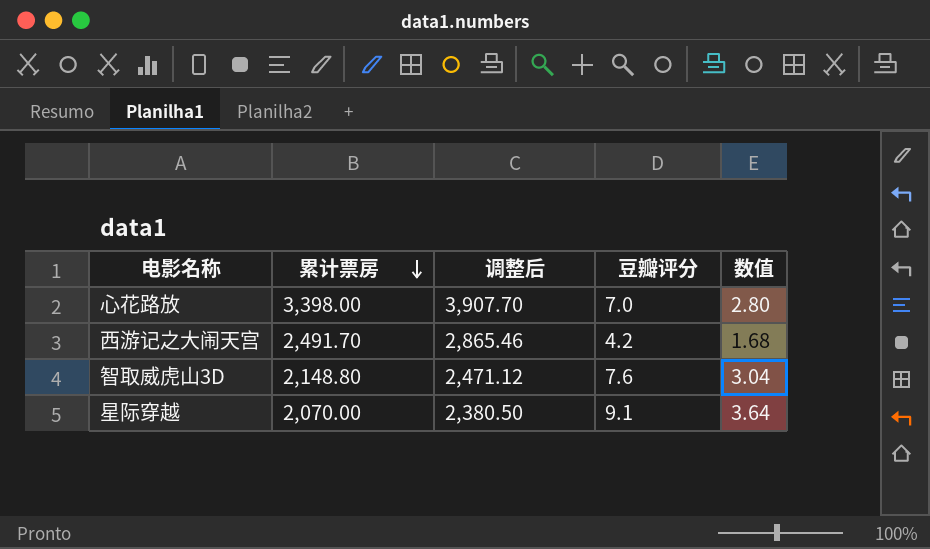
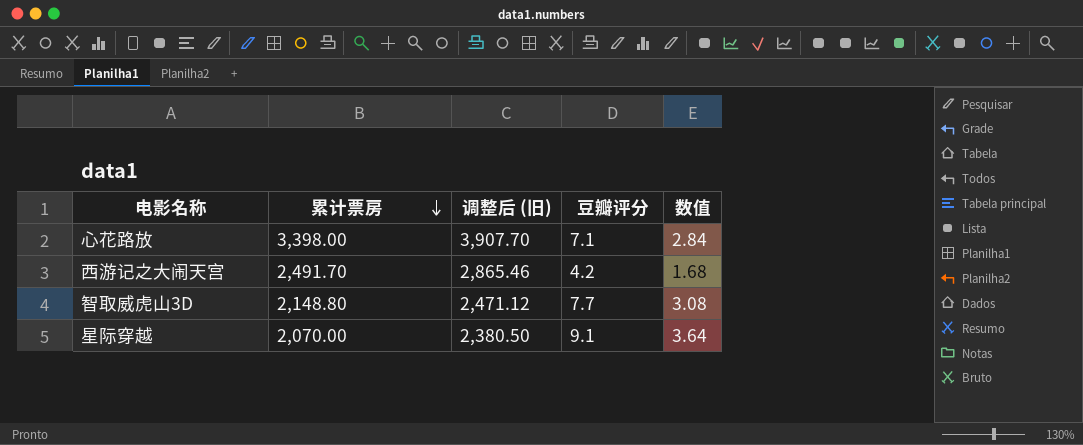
column name: 调整后 -> 调整后 (旧)
心花路放 | 豆瓣评分: 7.0 -> 7.1
心花路放 | 数值: 2.80 -> 2.84
智取威虎山3D | 豆瓣评分: 7.6 -> 7.7
智取威虎山3D | 数值: 3.04 -> 3.08

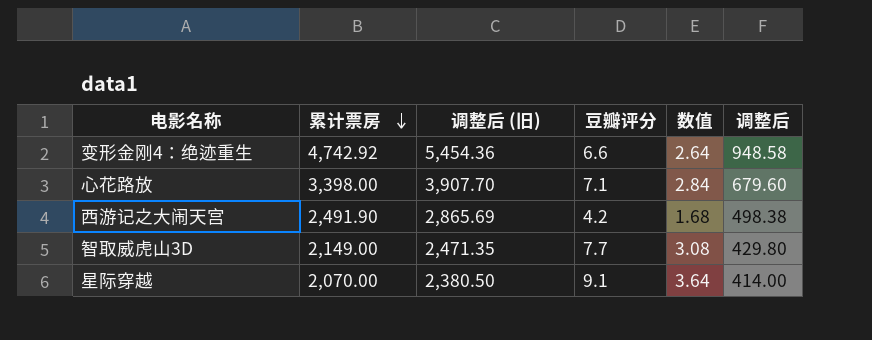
column 调整后 | formula: none -> [累计票房] * 0.2
row 变形金刚4：绝迹重生: none -> 4,742.92 | 5,454.36 | 6.6 | 2.64 | 948.58
西游记之大闹天宫 | 累计票房: 2,491.70 -> 2,491.90
西游记之大闹天宫 | 调整后 (旧): 2,865.46 -> 2,865.69
智取威虎山3D | 累计票房: 2,148.80 -> 2,149.00
智取威虎山3D | 调整后 (旧): 2,471.12 -> 2,471.35

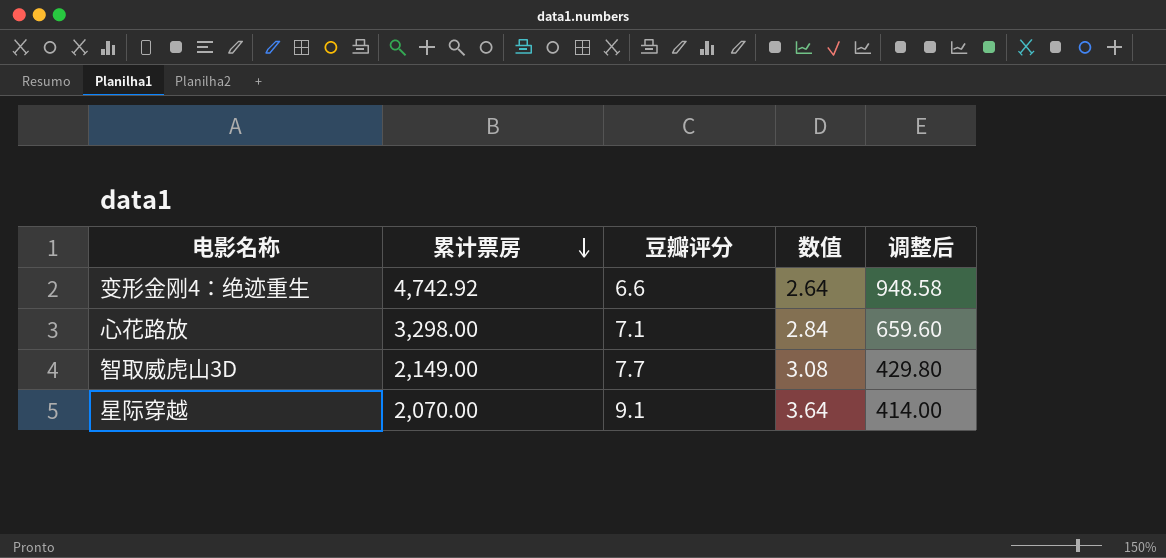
column 调整后 (旧) | formula: [累计票房] * 1.15 -> none
row 西游记之大闹天宫: 2,491.90 | 2,865.69 | 4.2 | 1.68 | 498.38 -> none
心花路放 | 累计票房: 3,398.00 -> 3,298.00
心花路放 | 调整后: 679.60 -> 659.60

